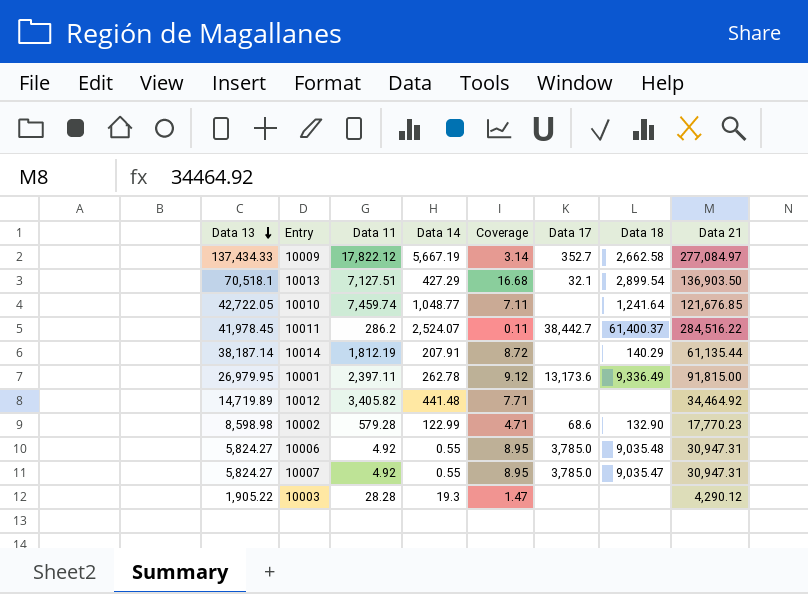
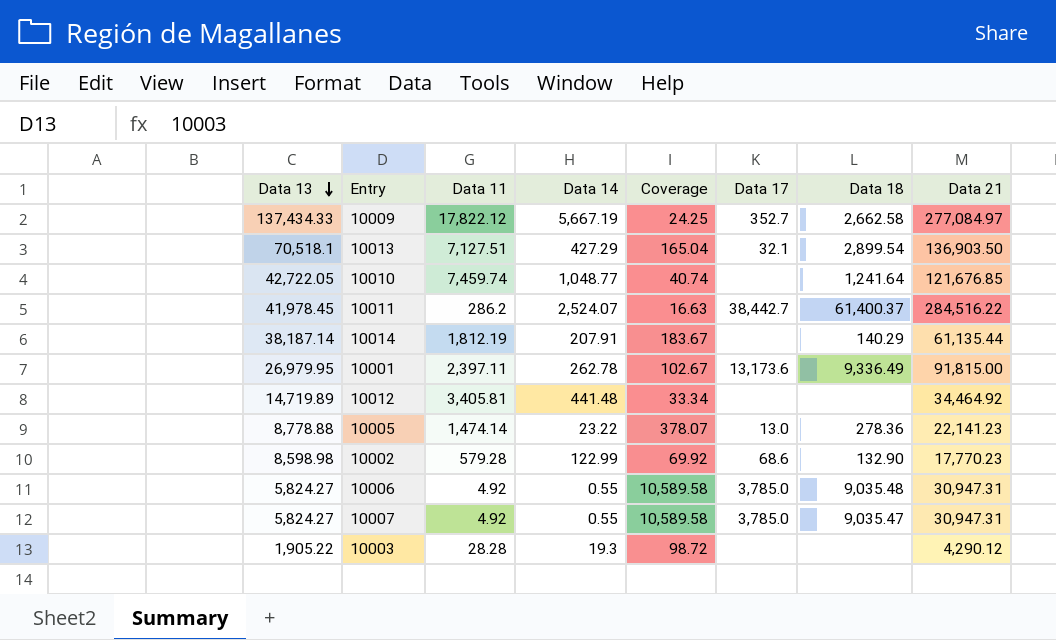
column Coverage | formula: [Data 11] / [Data 14] -> [Data 13] / [Data 14]
10012 | Data 11: 3,405.82 -> 3,405.81
row 10005: none -> 8,778.88 | 1,474.14 | 23.22 | 378.07 | 13.0 | 278.36 | 22,141.23

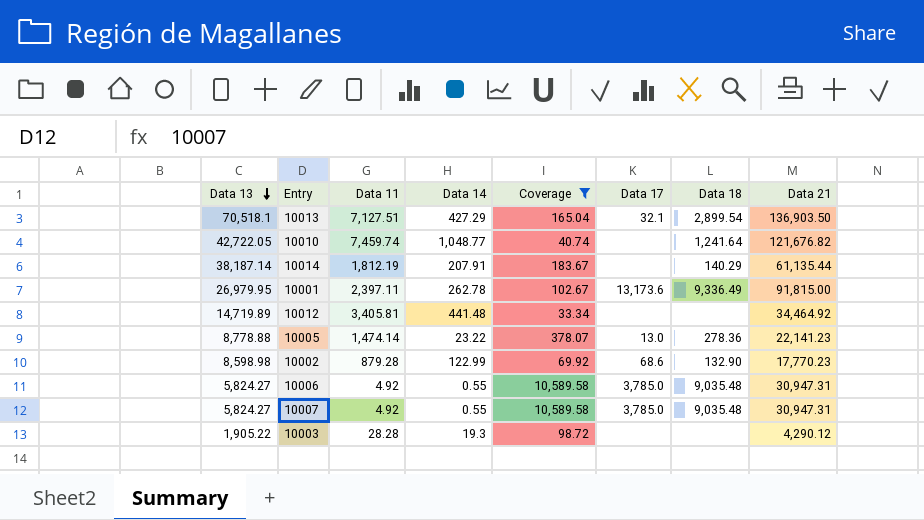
filter: none -> Coverage >= 33.34
10010 | Data 21: 121,676.85 -> 121,676.82
10002 | Data 11: 579.28 -> 879.28
10007 | Data 18: 9,035.47 -> 9,035.48

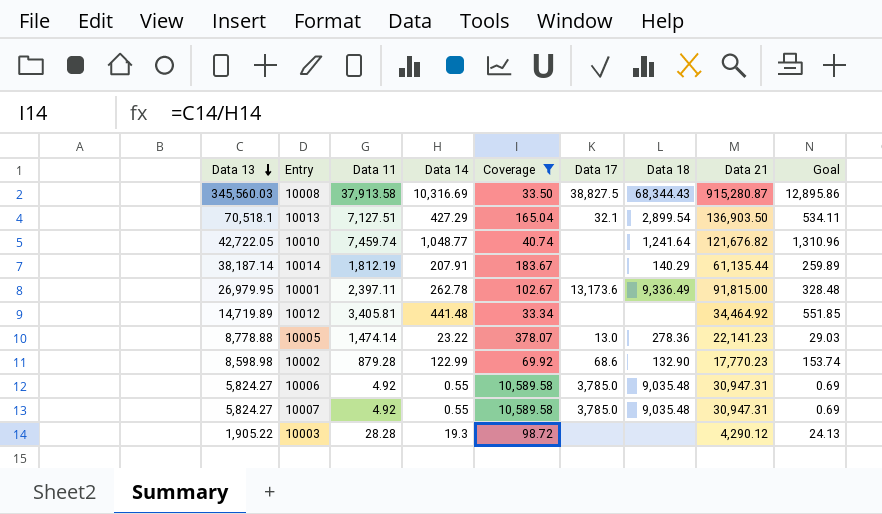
column Goal | formula: none -> [Data 14] * 1.25
row 10008: none -> 345,560.03 | 37,913.58 | 10,316.69 | 33.50 | 38,827.5 | 68,344.43 | 915,280.87 | 12,895.86

